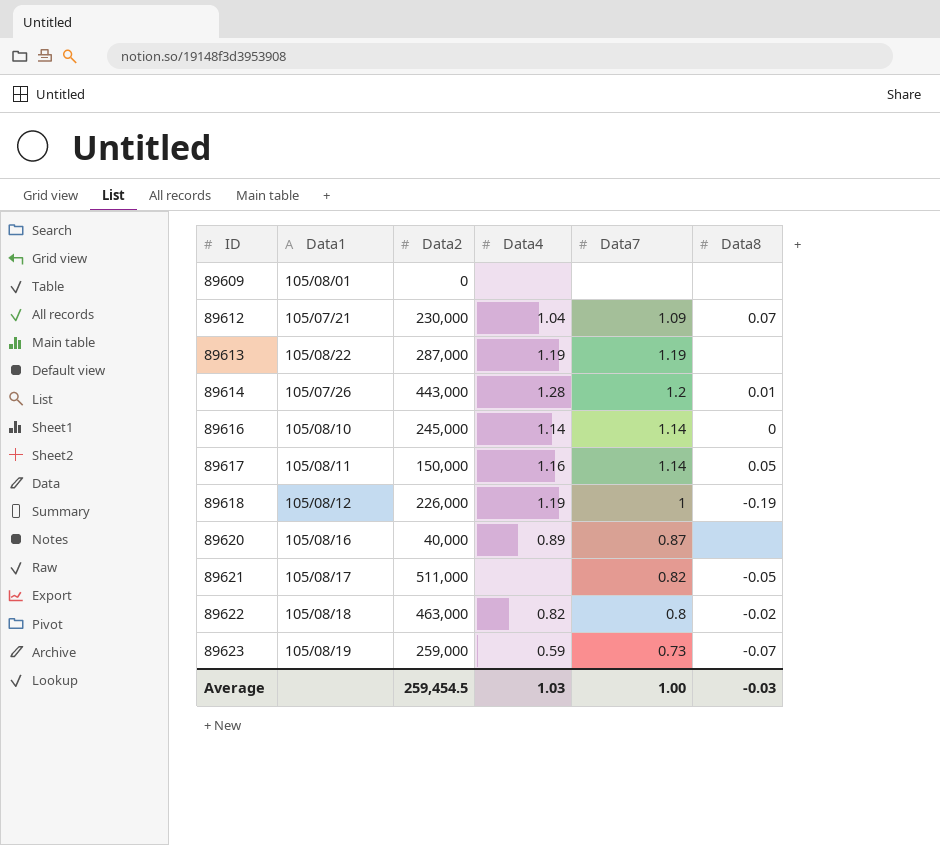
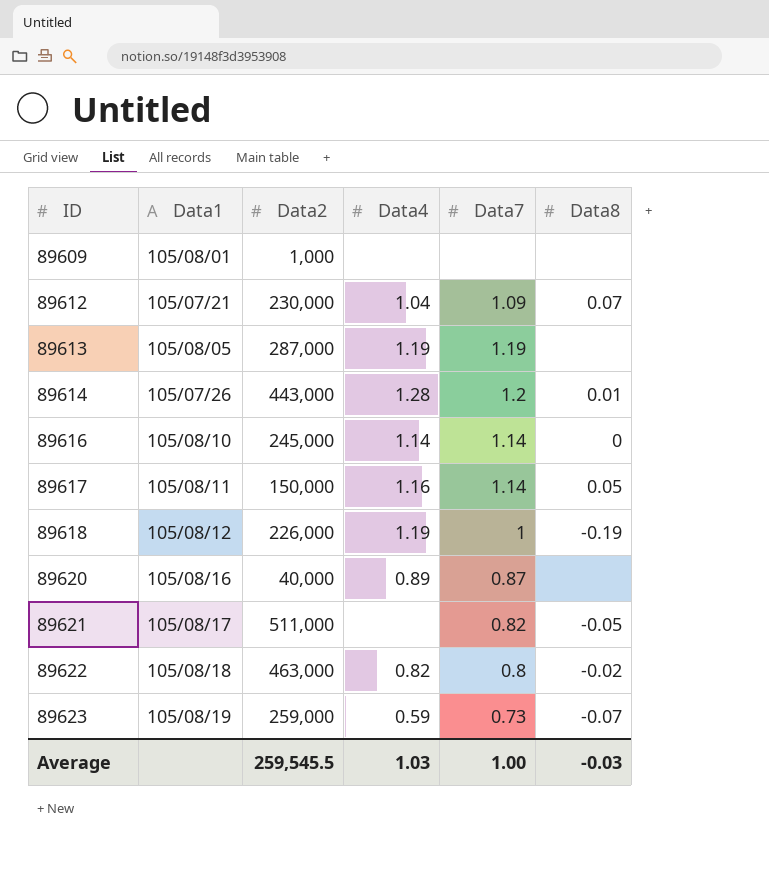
89609 | Data2: 0 -> 1,000
89613 | Data1: 105/08/22 -> 105/08/05
Average | Data2: 259,454.5 -> 259,545.5

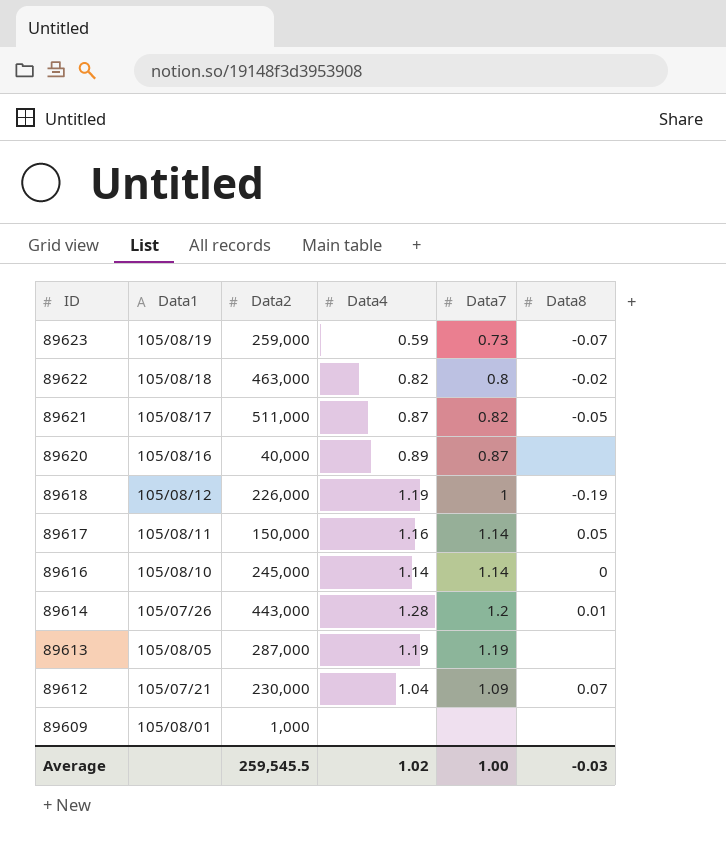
row order: ID ascending -> ID descending
89621 | Data4: none -> 0.87
Average | Data4: 1.03 -> 1.02

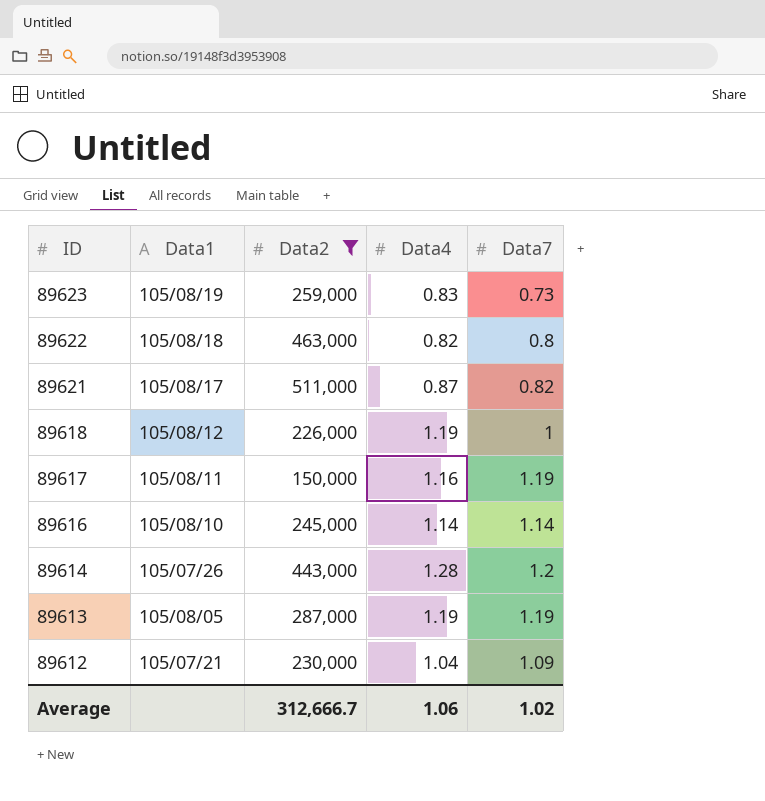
filter: none -> Data2 >= 150,000
column Data8 | position: 6 -> none
89623 | Data4: 0.59 -> 0.83
89617 | Data7: 1.14 -> 1.19
Average | Data2: 259,545.5 -> 312,666.7
Average | Data4: 1.02 -> 1.06
Average | Data7: 1.00 -> 1.02

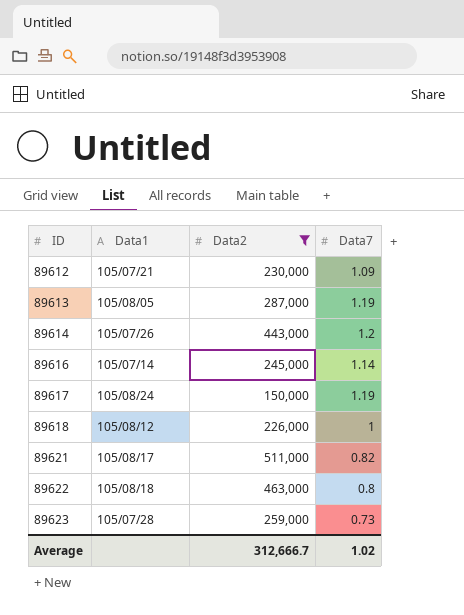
row order: ID descending -> ID ascending
column Data4 | position: 4 -> none
89616 | Data1: 105/08/10 -> 105/07/14
89617 | Data1: 105/08/11 -> 105/08/24
89623 | Data1: 105/08/19 -> 105/07/28

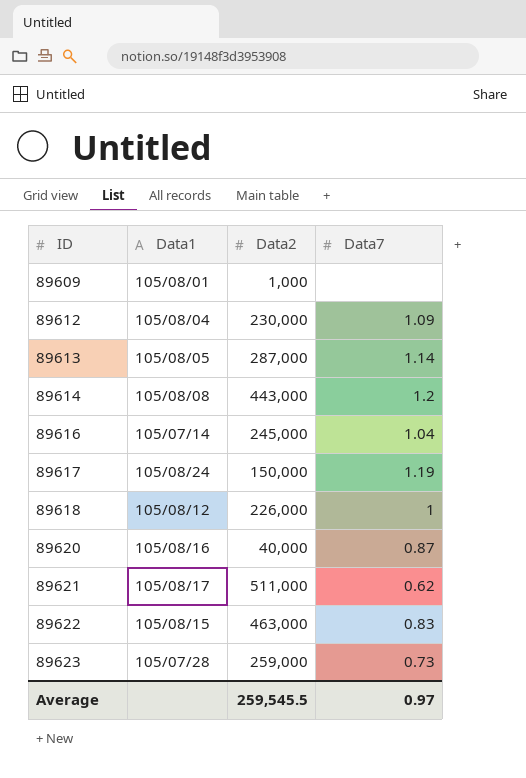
filter: Data2 >= 150,000 -> none
89612 | Data1: 105/07/21 -> 105/08/04
89613 | Data7: 1.19 -> 1.14
89614 | Data1: 105/07/26 -> 105/08/08
89616 | Data7: 1.14 -> 1.04
89621 | Data7: 0.82 -> 0.62
89622 | Data1: 105/08/18 -> 105/08/15
89622 | Data7: 0.8 -> 0.83
Average | Data2: 312,666.7 -> 259,545.5
Average | Data7: 1.02 -> 0.97

